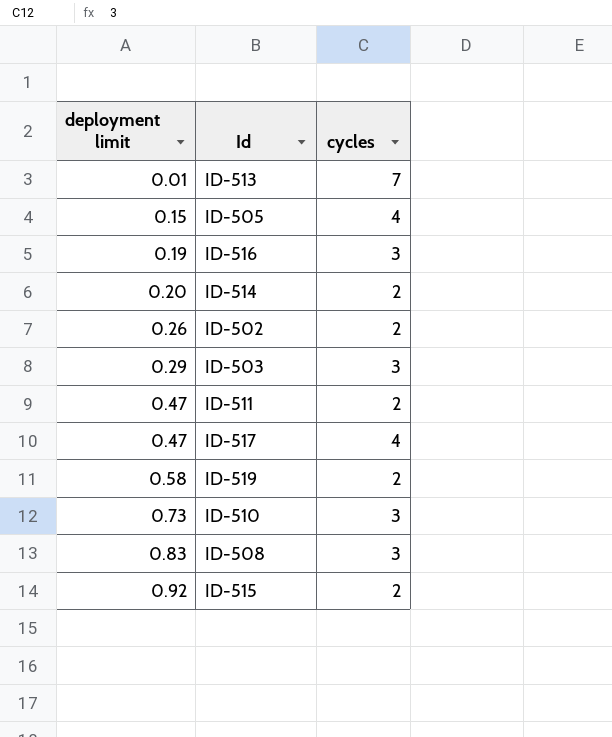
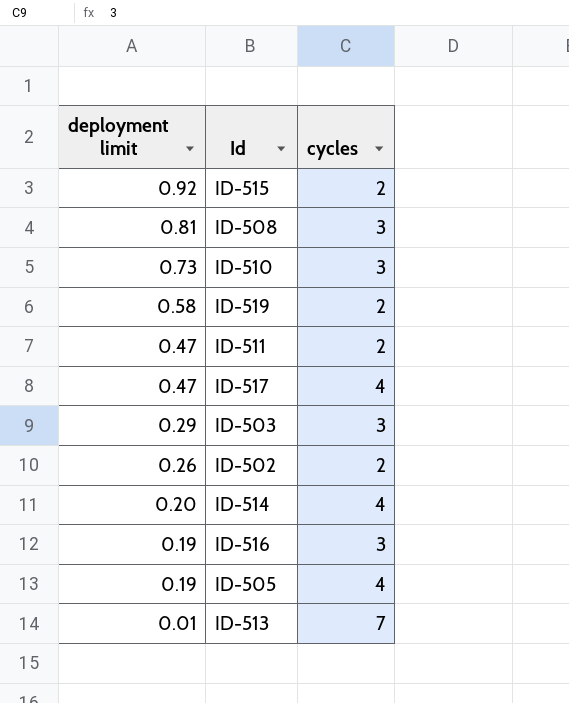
row order: deployment limit ascending -> deployment limit descending
ID-508 | deployment limit: 0.83 -> 0.81
ID-514 | cycles: 2 -> 4
ID-505 | deployment limit: 0.15 -> 0.19

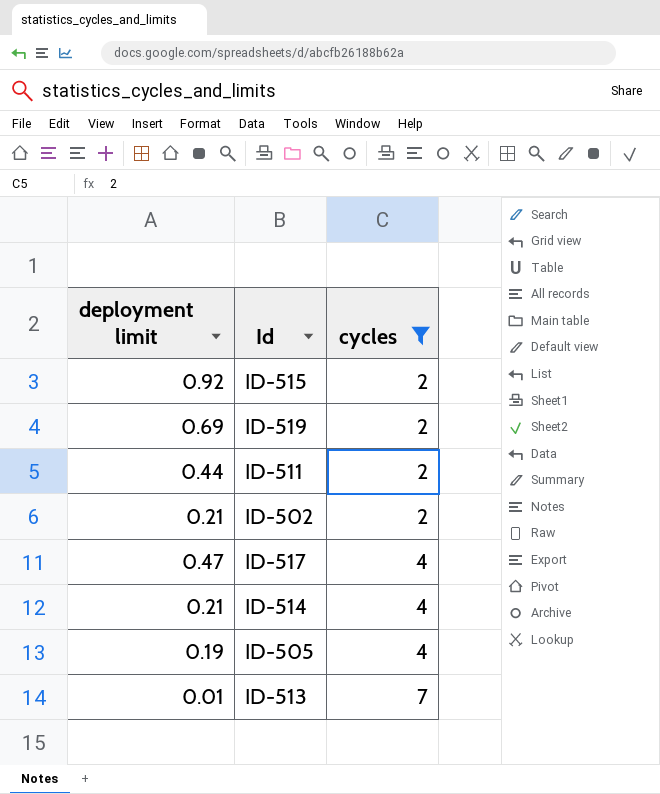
filter: none -> cycles != 3
row order: deployment limit descending -> cycles ascending
ID-519 | deployment limit: 0.58 -> 0.69
ID-511 | deployment limit: 0.47 -> 0.44
ID-502 | deployment limit: 0.26 -> 0.21
ID-514 | deployment limit: 0.20 -> 0.21

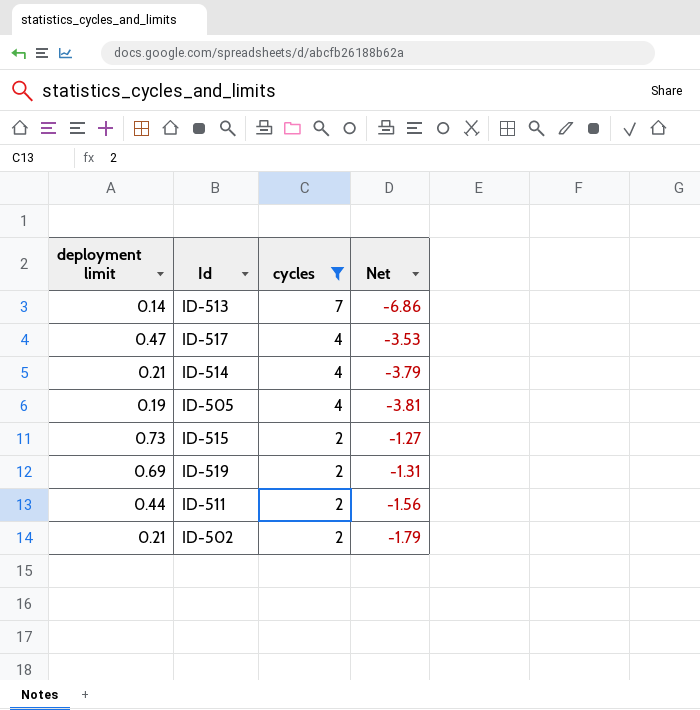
row order: cycles ascending -> cycles descending
column Net | formula: none -> [deployment limit] - [cycles]
ID-513 | deployment limit: 0.01 -> 0.14
ID-515 | deployment limit: 0.92 -> 0.73

